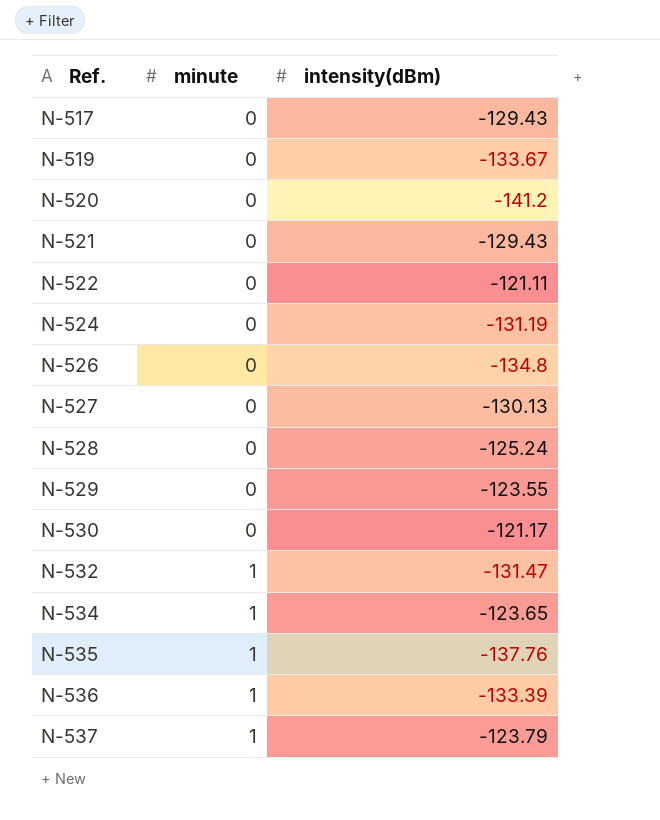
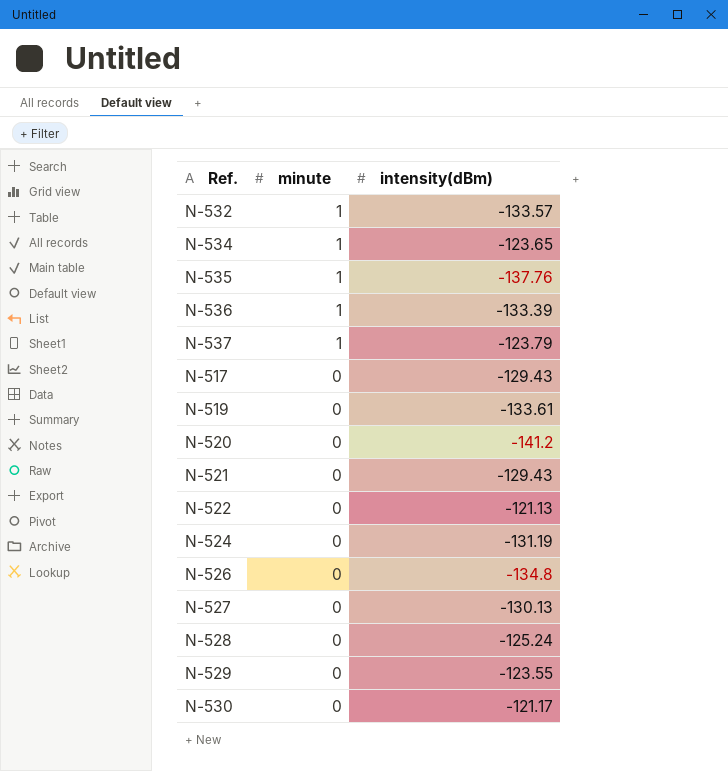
row order: Ref. ascending -> minute descending
N-532 | intensity(dBm): -131.47 -> -133.57
N-519 | intensity(dBm): -133.67 -> -133.61
N-522 | intensity(dBm): -121.11 -> -121.13

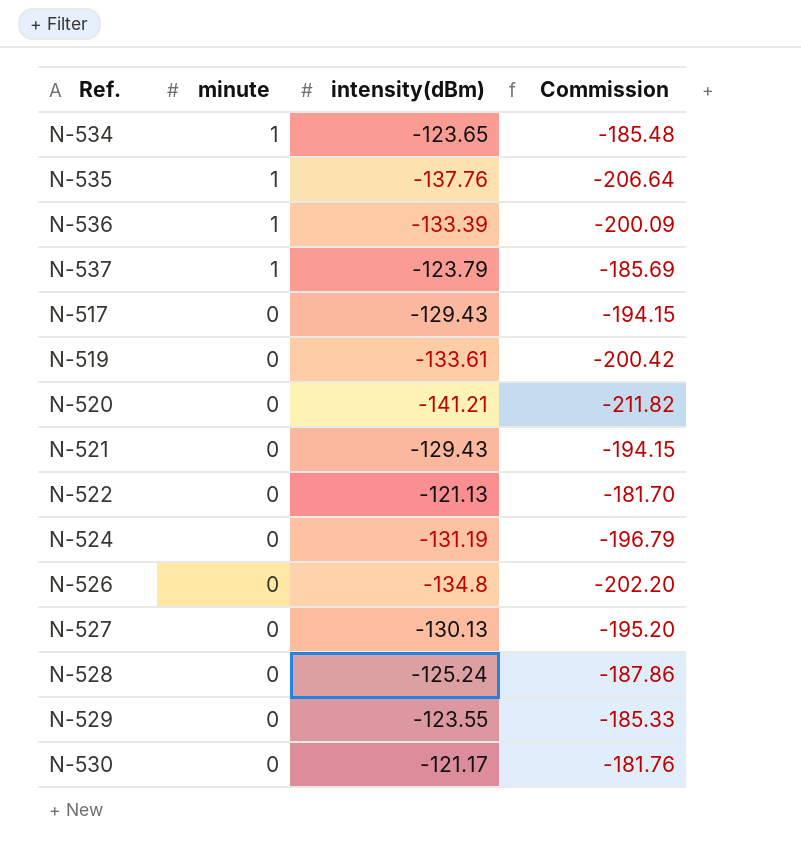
column Commission | formula: none -> [intensity(dBm)] * 1.5
row N-532: 1 | -133.57 -> none
N-520 | intensity(dBm): -141.2 -> -141.21

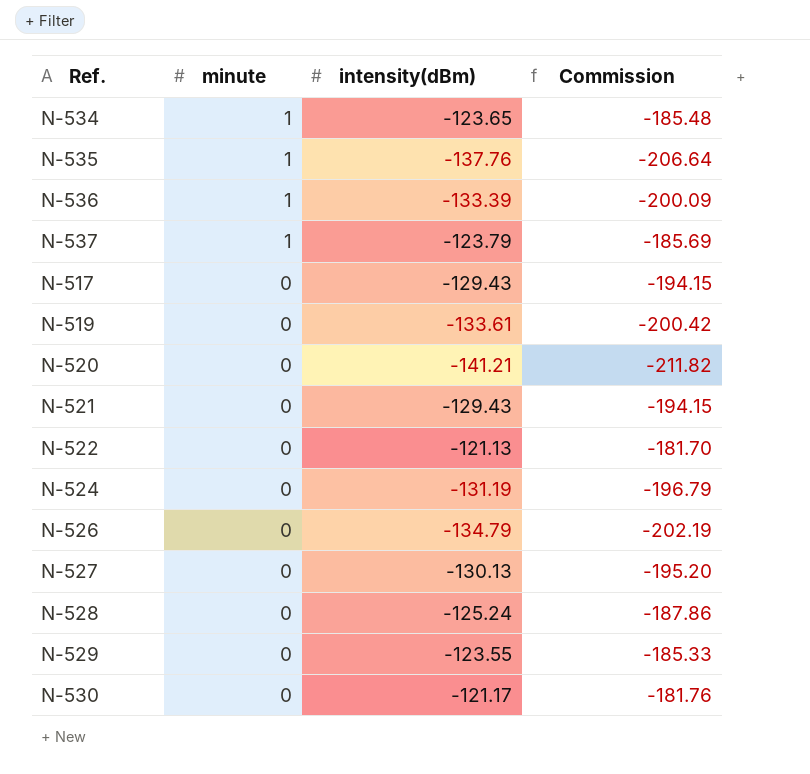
N-526 | intensity(dBm): -134.8 -> -134.79
N-526 | Commission: -202.20 -> -202.19

